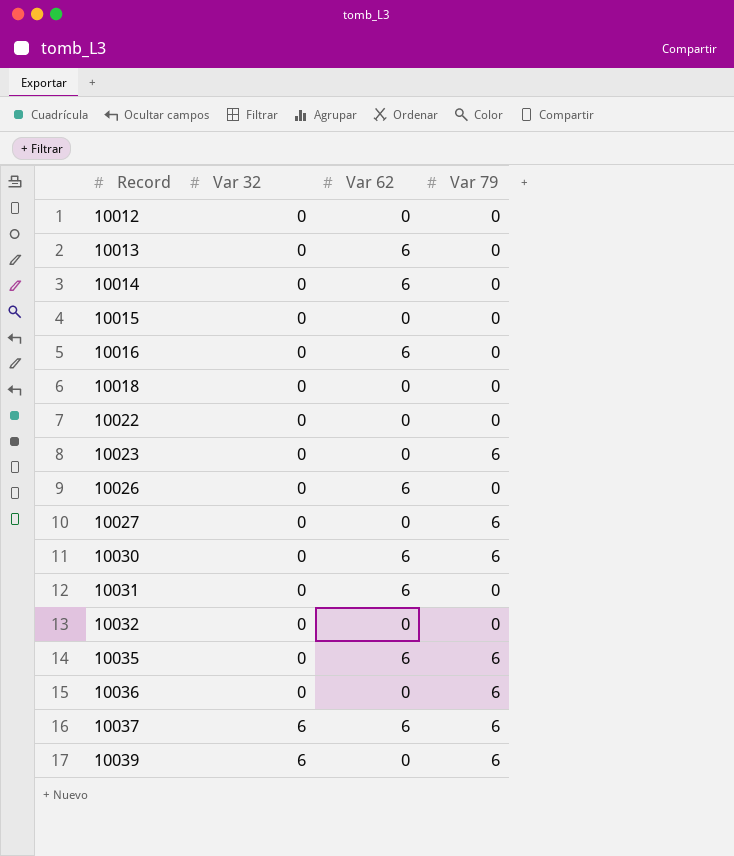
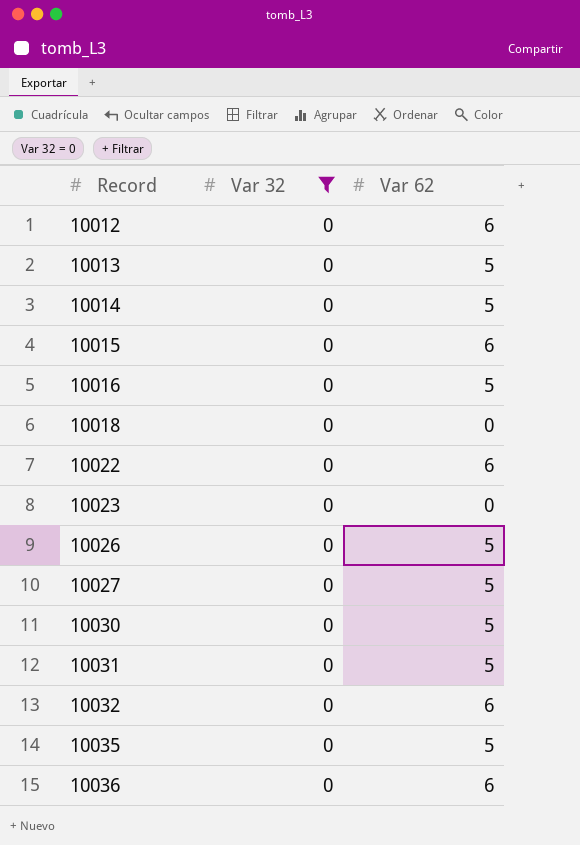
filter: none -> Var 32 = 0
column Var 79 | position: 4 -> none
10012 | Var 62: 0 -> 6
10013 | Var 62: 6 -> 5
10014 | Var 62: 6 -> 5
10015 | Var 62: 0 -> 6
10016 | Var 62: 6 -> 5
10022 | Var 62: 0 -> 6
10026 | Var 62: 6 -> 5
10027 | Var 62: 0 -> 5
10030 | Var 62: 6 -> 5
10031 | Var 62: 6 -> 5
10032 | Var 62: 0 -> 6
10035 | Var 62: 6 -> 5
10036 | Var 62: 0 -> 6

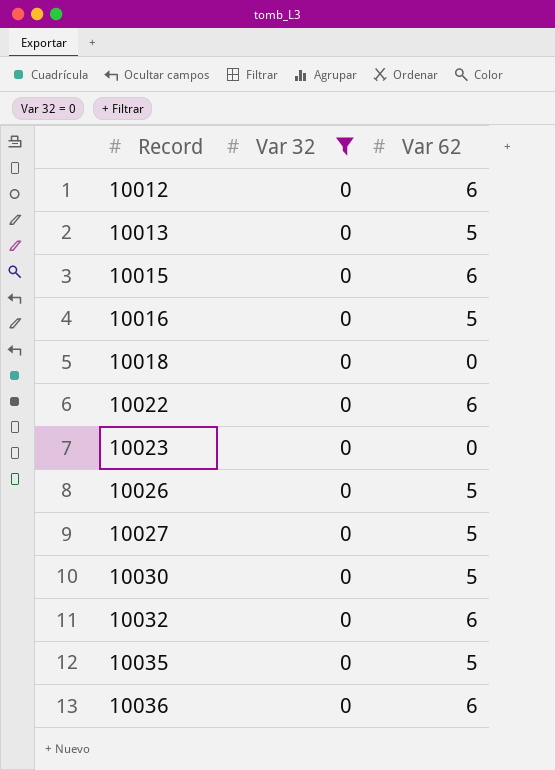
row 10014: 0 | 5 -> none
row 10031: 0 | 5 -> none

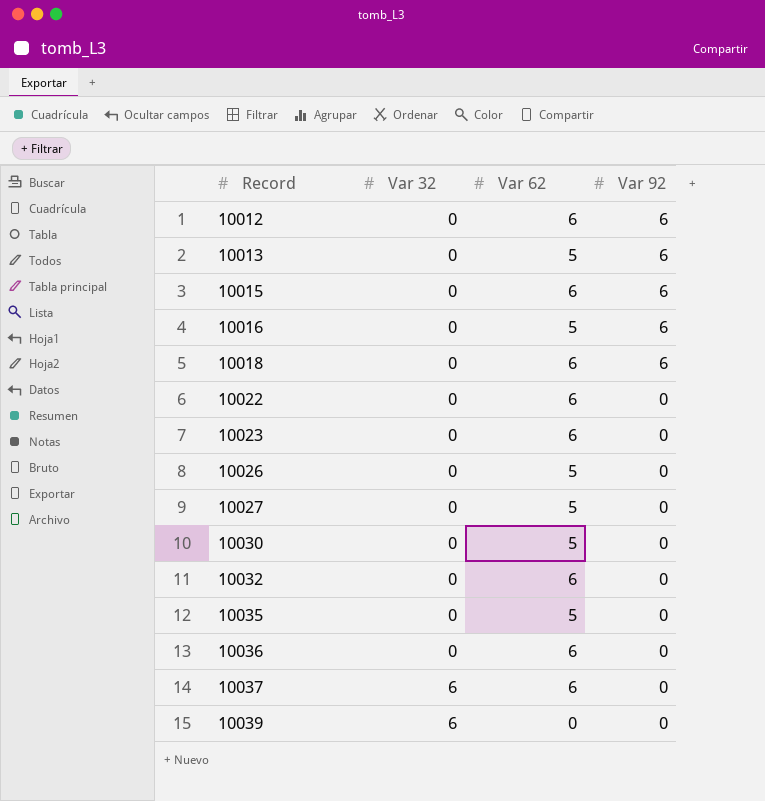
filter: Var 32 = 0 -> none
column Var 92 | position: none -> 4
10018 | Var 62: 0 -> 6
10023 | Var 62: 0 -> 6

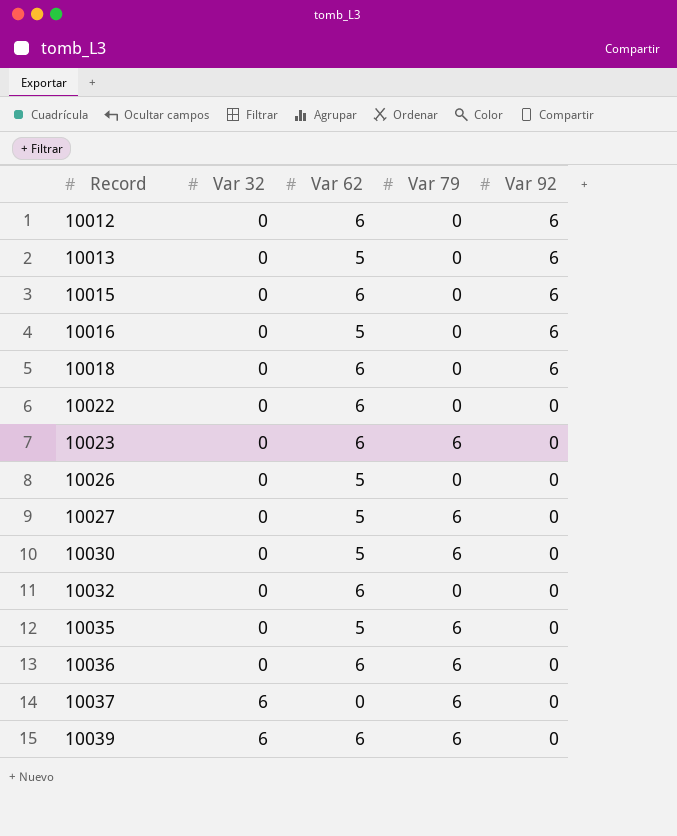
column Var 79 | position: none -> 4
10037 | Var 62: 6 -> 0
10039 | Var 62: 0 -> 6

